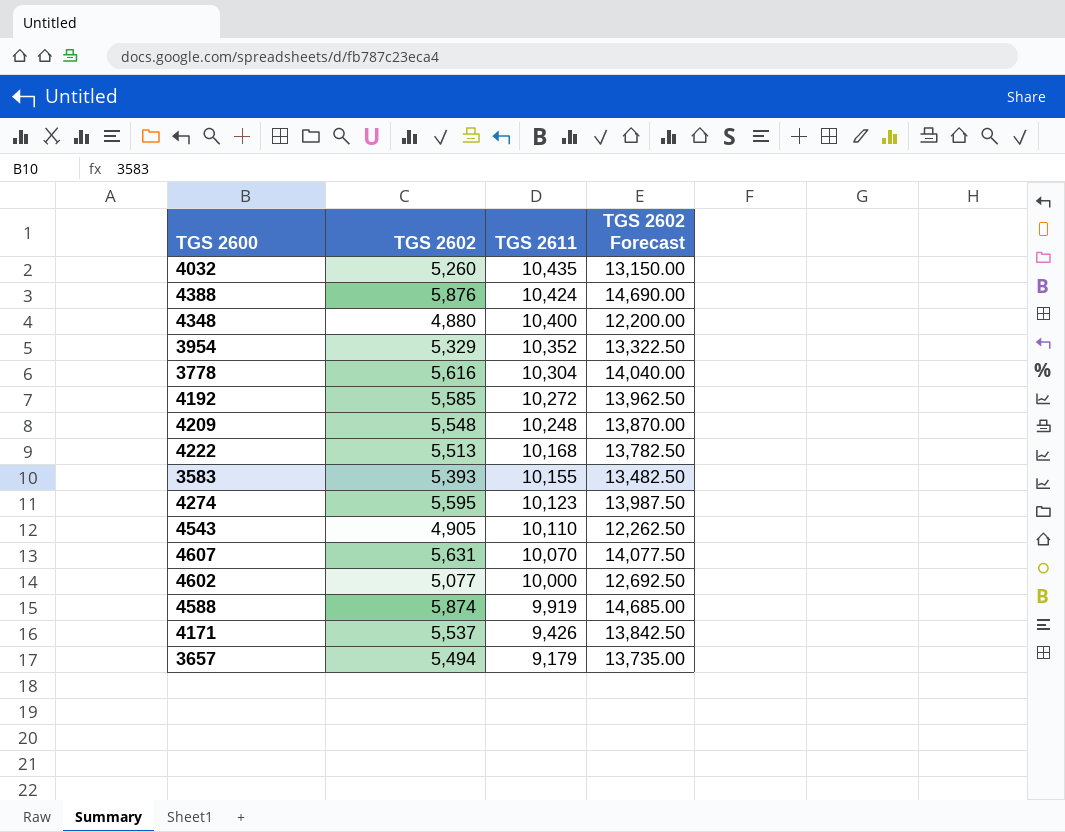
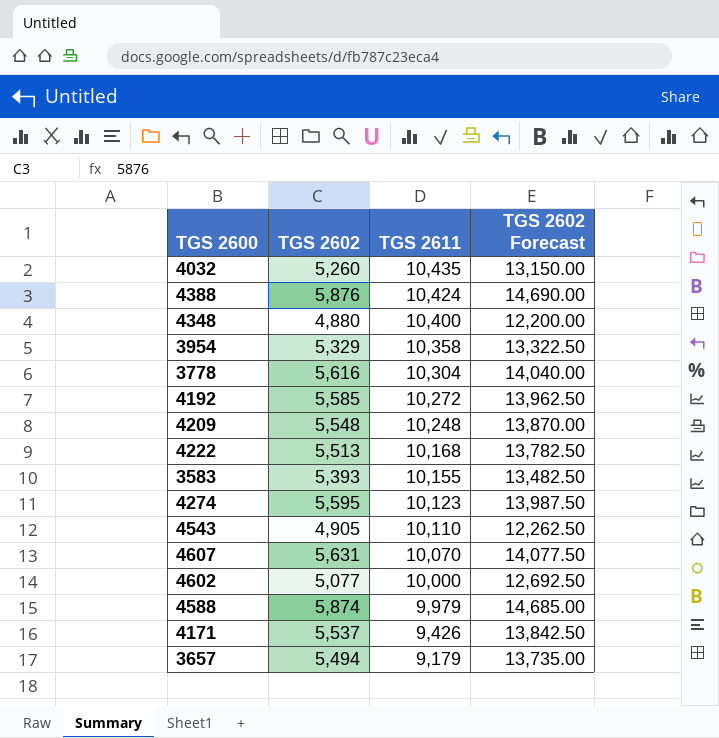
3954 | TGS 2611: 10,352 -> 10,358
4588 | TGS 2611: 9,919 -> 9,979

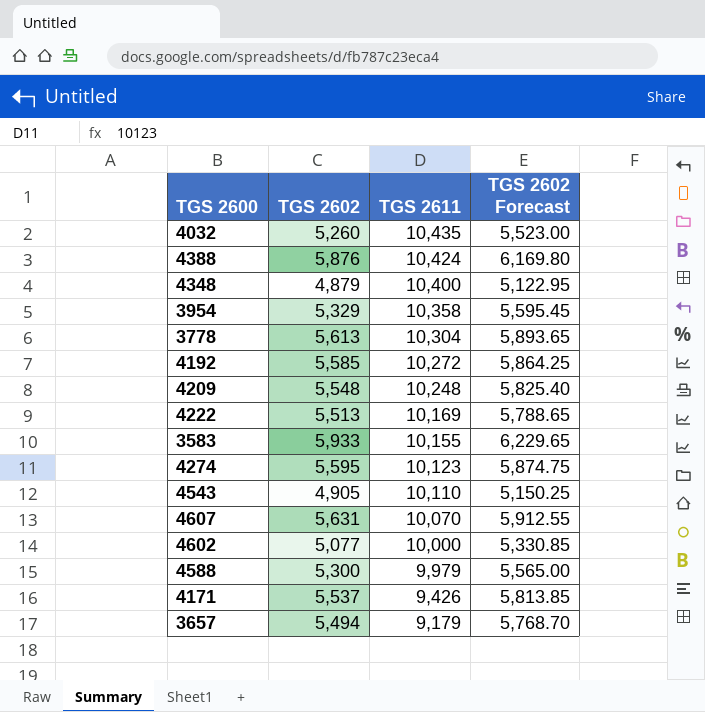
column TGS 2602 Forecast | formula: [TGS 2602] * 2.5 -> [TGS 2602] * 1.05
4348 | TGS 2602: 4,880 -> 4,879
3778 | TGS 2602: 5,616 -> 5,613
4222 | TGS 2611: 10,168 -> 10,169
3583 | TGS 2602: 5,393 -> 5,933
4588 | TGS 2602: 5,874 -> 5,300

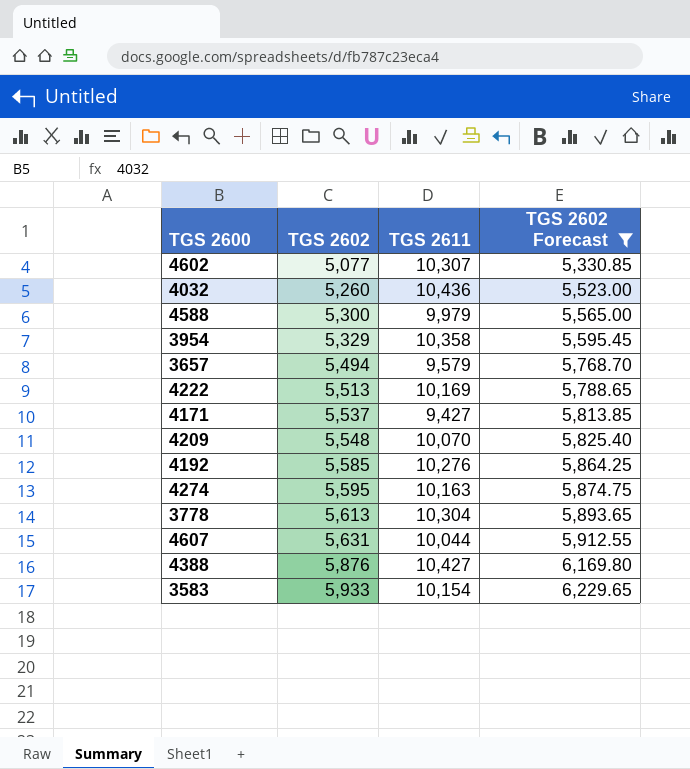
filter: none -> TGS 2602 Forecast >= 5,330.85
row order: TGS 2611 descending -> TGS 2602 ascending
4602 | TGS 2611: 10,000 -> 10,307
4032 | TGS 2611: 10,435 -> 10,436
3657 | TGS 2611: 9,179 -> 9,579
4171 | TGS 2611: 9,426 -> 9,427
4209 | TGS 2611: 10,248 -> 10,070
4192 | TGS 2611: 10,272 -> 10,276
4274 | TGS 2611: 10,123 -> 10,163
4607 | TGS 2611: 10,070 -> 10,044
4388 | TGS 2611: 10,424 -> 10,427
3583 | TGS 2611: 10,155 -> 10,154

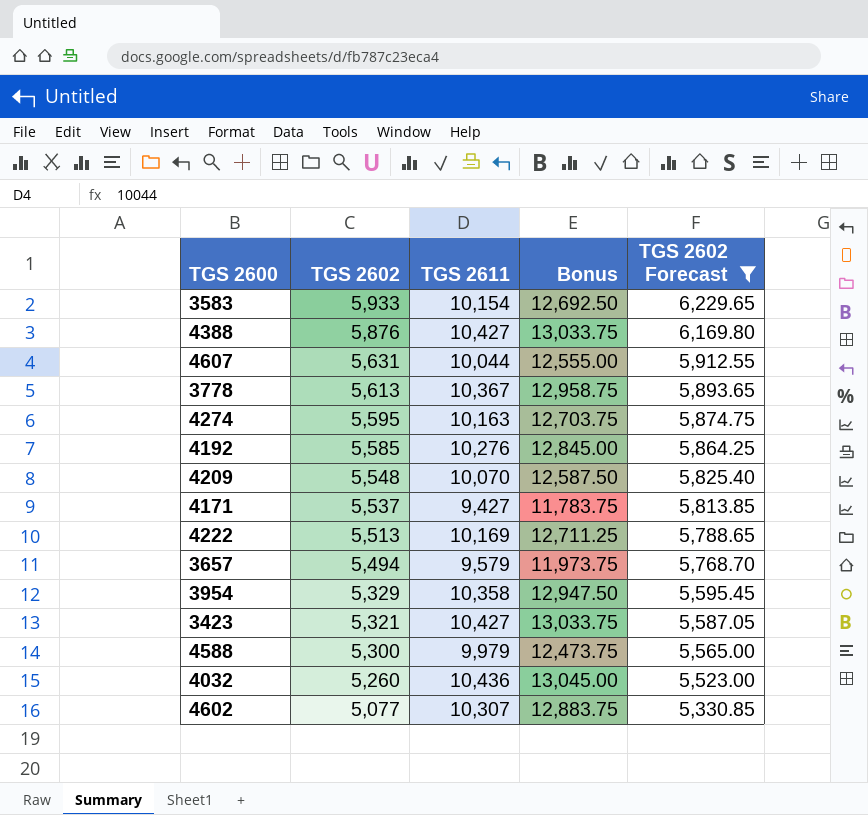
row order: TGS 2602 ascending -> TGS 2602 descending
column Bonus | formula: none -> [TGS 2611] * 1.25
3778 | TGS 2611: 10,304 -> 10,367
row 3423: none -> 5,321 | 10,427 | 13,033.75 | 5,587.05

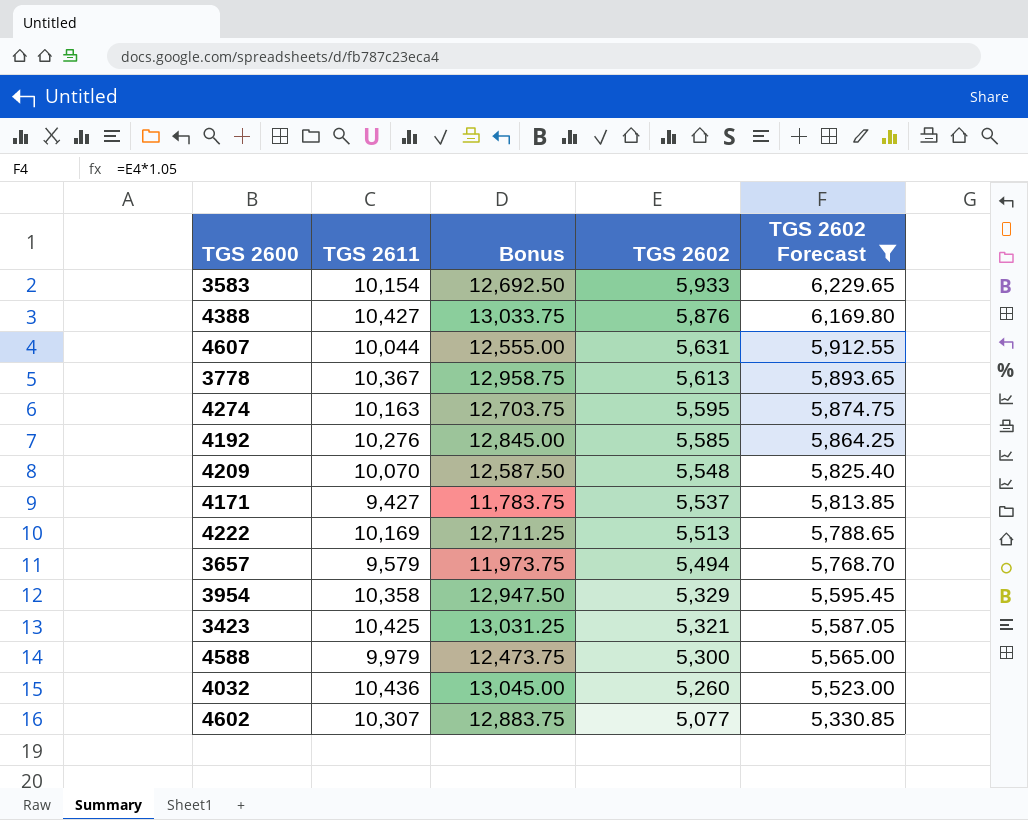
column TGS 2602 | position: 2 -> 4
3423 | TGS 2611: 10,427 -> 10,425
3423 | Bonus: 13,033.75 -> 13,031.25

